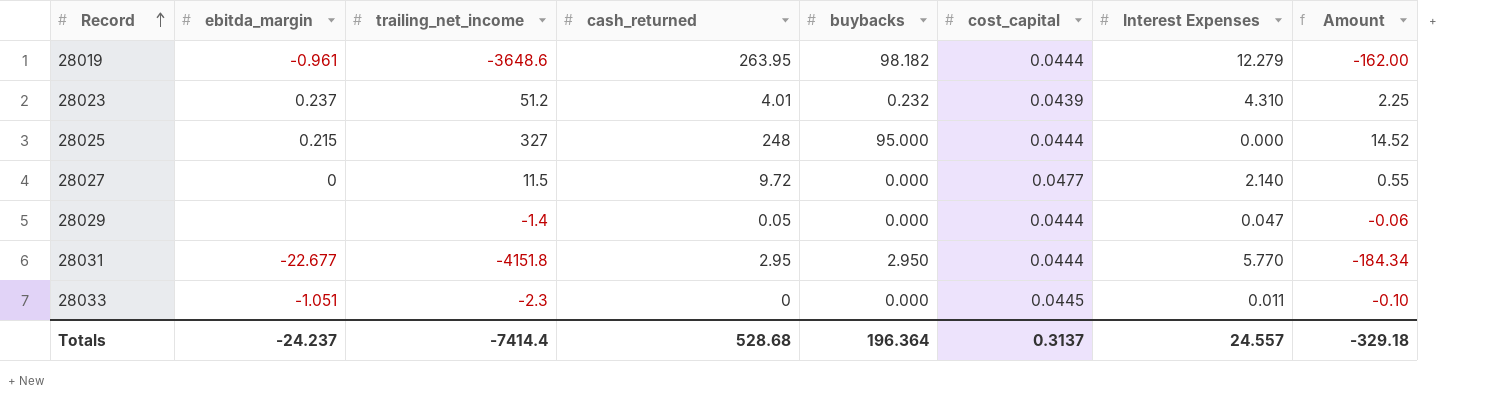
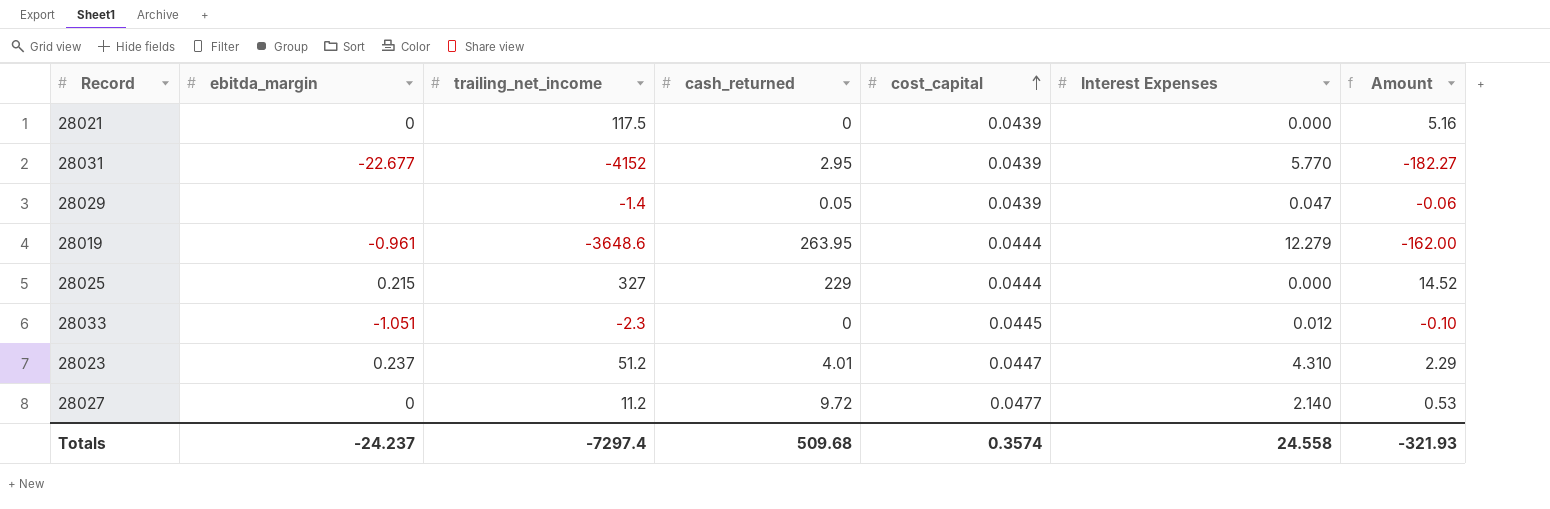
row order: Record ascending -> cost_capital ascending
column buybacks | position: 5 -> none
row 28021: none -> 0 | 117.5 | 0 | 0.0439 | 0.000 | 5.16
28031 | trailing_net_income: -4151.8 -> -4152
28031 | cost_capital: 0.0444 -> 0.0439
28031 | Amount: -184.34 -> -182.27
28029 | cost_capital: 0.0444 -> 0.0439
28025 | cash_returned: 248 -> 229
28033 | Interest Expenses: 0.011 -> 0.012
28023 | cost_capital: 0.0439 -> 0.0447
28023 | Amount: 2.25 -> 2.29
28027 | trailing_net_income: 11.5 -> 11.2
28027 | Amount: 0.55 -> 0.53
Totals | trailing_net_income: -7414.4 -> -7297.4
Totals | cash_returned: 528.68 -> 509.68
Totals | cost_capital: 0.3137 -> 0.3574
Totals | Interest Expenses: 24.557 -> 24.558
Totals | Amount: -329.18 -> -321.93

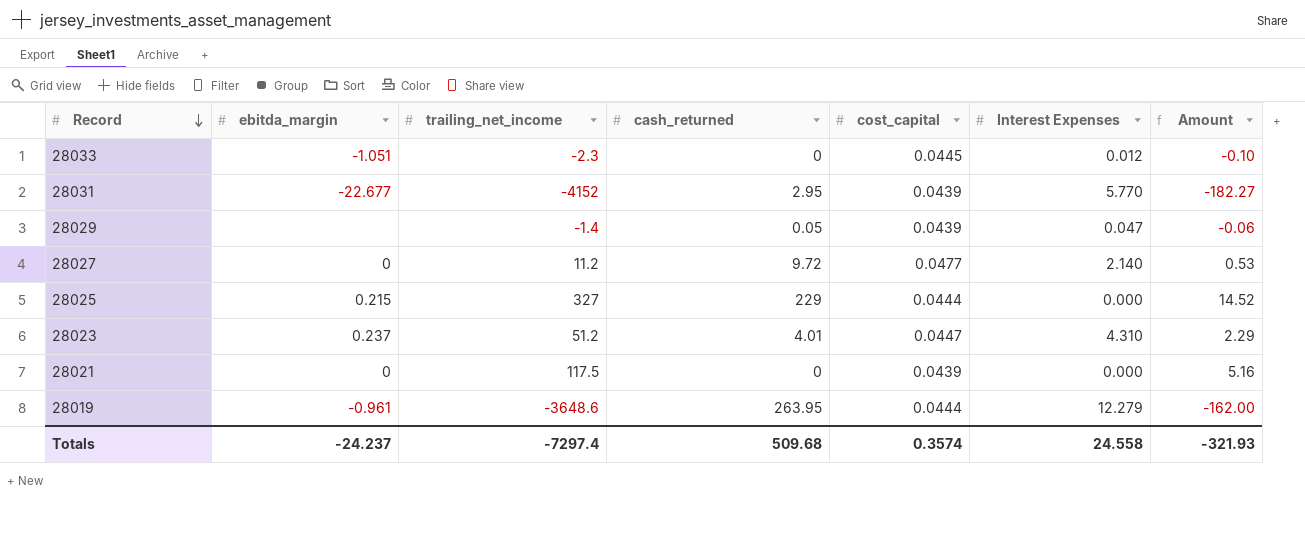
row order: cost_capital ascending -> Record descending

